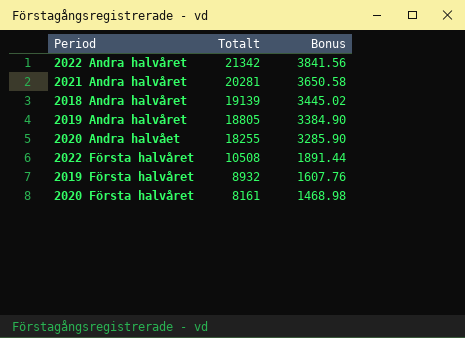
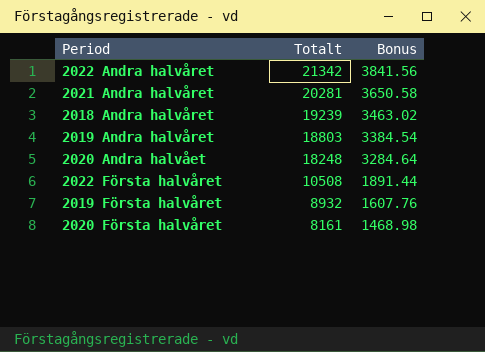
2018 Andra halvåret | Totalt: 19139 -> 19239
2018 Andra halvåret | Bonus: 3445.02 -> 3463.02
2019 Andra halvåret | Totalt: 18805 -> 18803
2019 Andra halvåret | Bonus: 3384.90 -> 3384.54
2020 Andra halvået | Totalt: 18255 -> 18248
2020 Andra halvået | Bonus: 3285.90 -> 3284.64

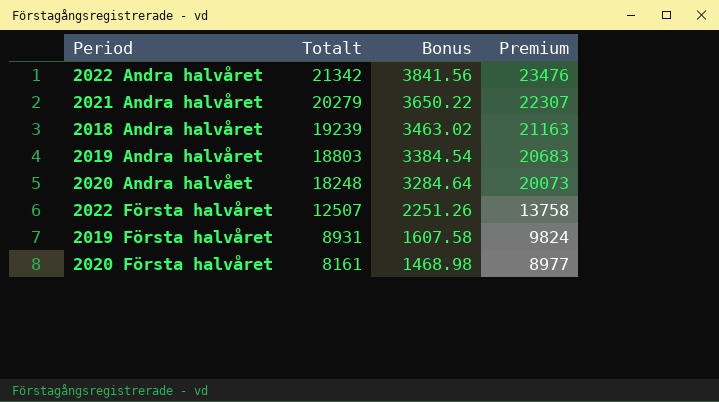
column Premium | formula: none -> [Totalt] * 1.1
2021 Andra halvåret | Totalt: 20281 -> 20279
2021 Andra halvåret | Bonus: 3650.58 -> 3650.22
2022 Första halvåret | Totalt: 10508 -> 12507
2022 Första halvåret | Bonus: 1891.44 -> 2251.26
2019 Första halvåret | Totalt: 8932 -> 8931
2019 Första halvåret | Bonus: 1607.76 -> 1607.58

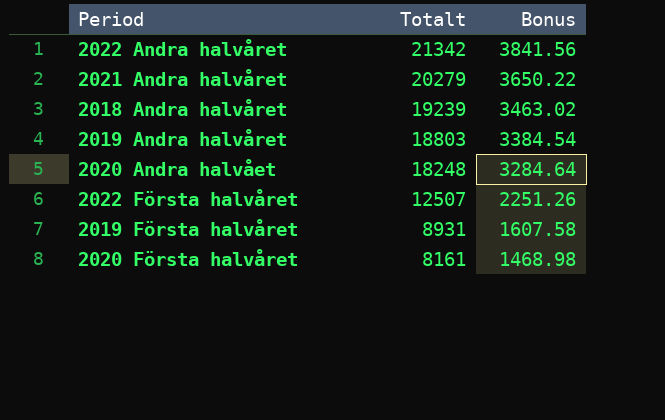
column Premium | formula: [Totalt] * 1.1 -> none

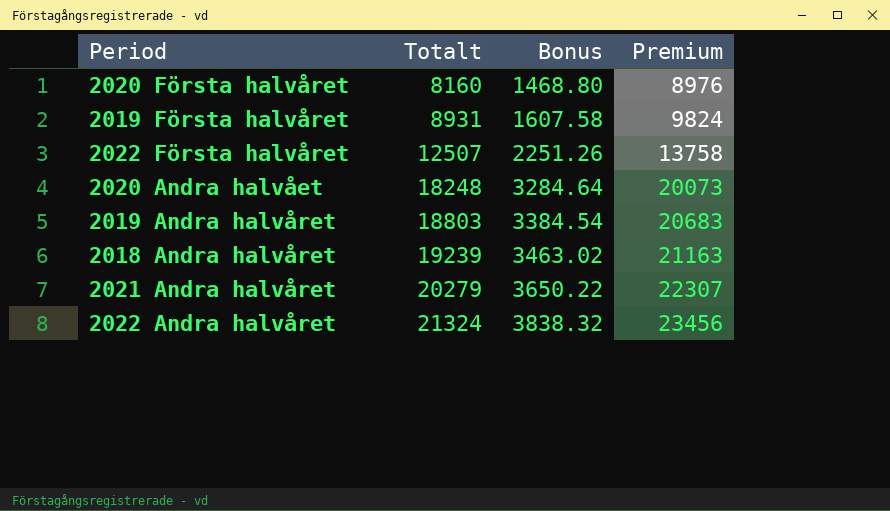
row order: Totalt descending -> Totalt ascending
column Premium | formula: none -> [Totalt] * 1.1
2020 Första halvåret | Totalt: 8161 -> 8160
2020 Första halvåret | Bonus: 1468.98 -> 1468.80
2022 Andra halvåret | Totalt: 21342 -> 21324
2022 Andra halvåret | Bonus: 3841.56 -> 3838.32

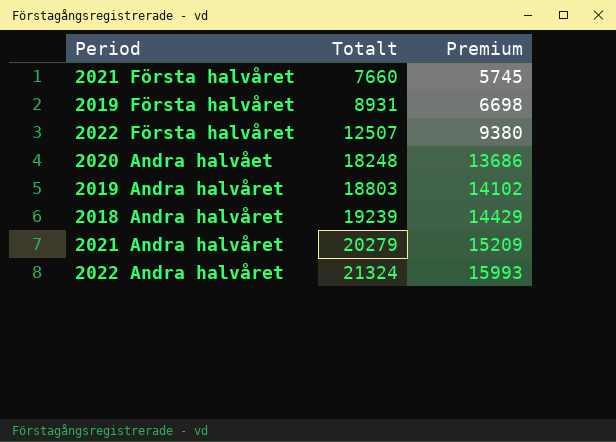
column Bonus | formula: [Totalt] * 0.18 -> none
column Premium | formula: [Totalt] * 1.1 -> [Totalt] * 0.75
row 2020 Första halvåret: 8160 | 1468.80 | 8976 -> none
row 2021 Första halvåret: none -> 7660 | 5745

